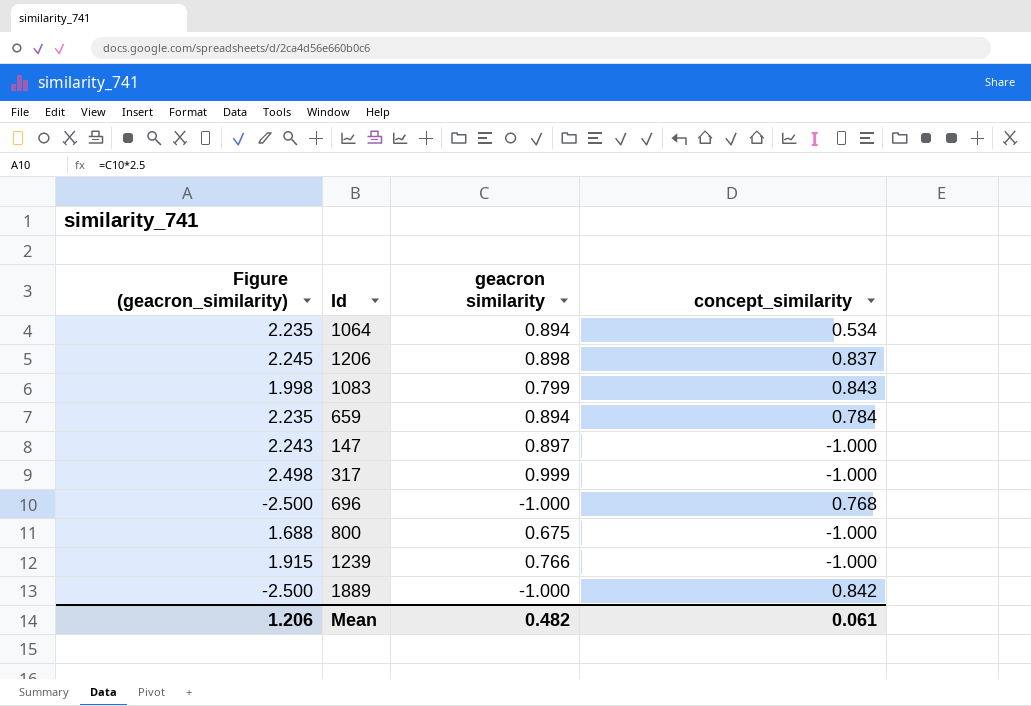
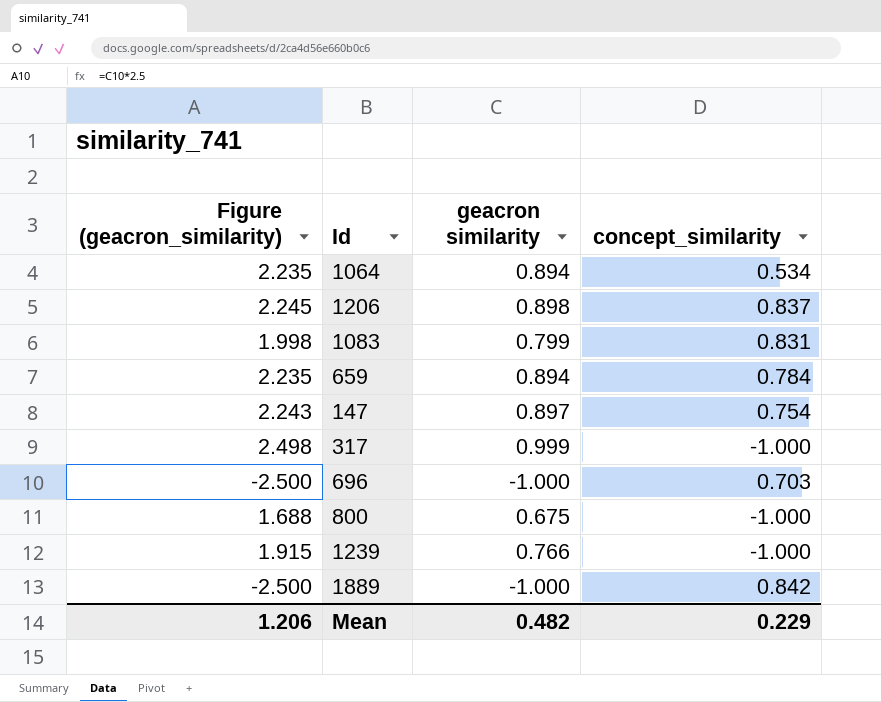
1083 | concept_similarity: 0.843 -> 0.831
147 | concept_similarity: -1.000 -> 0.754
696 | concept_similarity: 0.768 -> 0.703
Mean | concept_similarity: 0.061 -> 0.229

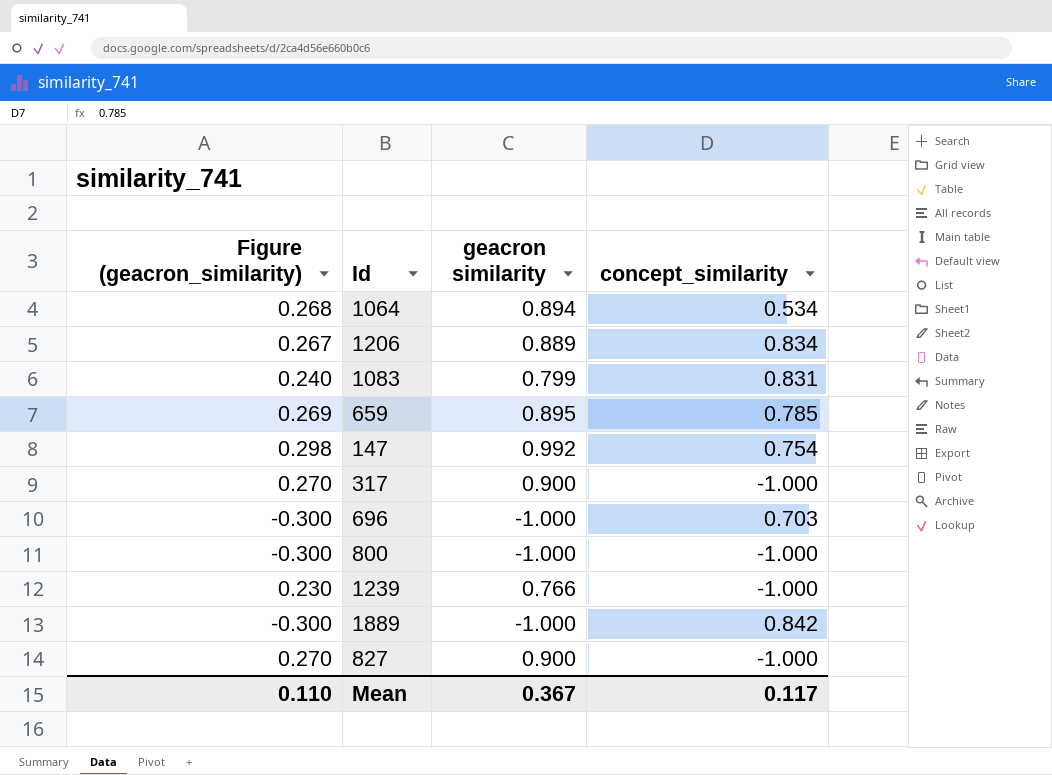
column Figure (geacron_similarity) | formula: [geacron similarity] * 2.5 -> [geacron similarity] * 0.3
1206 | geacron similarity: 0.898 -> 0.889
1206 | concept_similarity: 0.837 -> 0.834
659 | geacron similarity: 0.894 -> 0.895
659 | concept_similarity: 0.784 -> 0.785
147 | geacron similarity: 0.897 -> 0.992
317 | geacron similarity: 0.999 -> 0.900
800 | geacron similarity: 0.675 -> -1.000
row 827: none -> 0.270 | 0.900 | -1.000
Mean | Figure (geacron_similarity): 1.206 -> 0.110
Mean | geacron similarity: 0.482 -> 0.367
Mean | concept_similarity: 0.229 -> 0.117

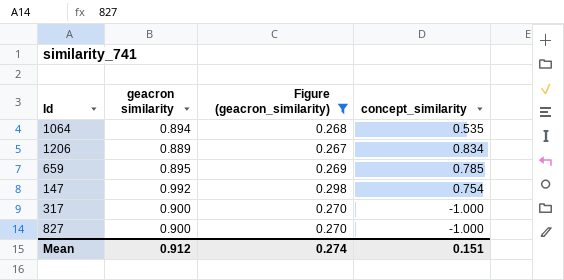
filter: none -> Figure (geacron_similarity) >= 0.267
column Figure (geacron_similarity) | position: 1 -> 3
1064 | concept_similarity: 0.534 -> 0.535
Mean | geacron similarity: 0.367 -> 0.912
Mean | Figure (geacron_similarity): 0.110 -> 0.274
Mean | concept_similarity: 0.117 -> 0.151

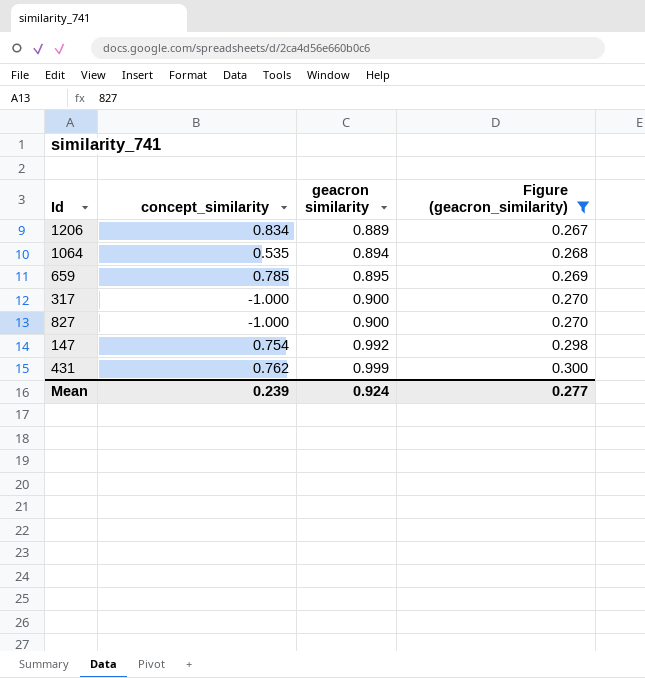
row order: none -> geacron similarity ascending
column concept_similarity | position: 4 -> 2
row 431: none -> 0.762 | 0.999 | 0.300
Mean | concept_similarity: 0.151 -> 0.239
Mean | geacron similarity: 0.912 -> 0.924
Mean | Figure (geacron_similarity): 0.274 -> 0.277

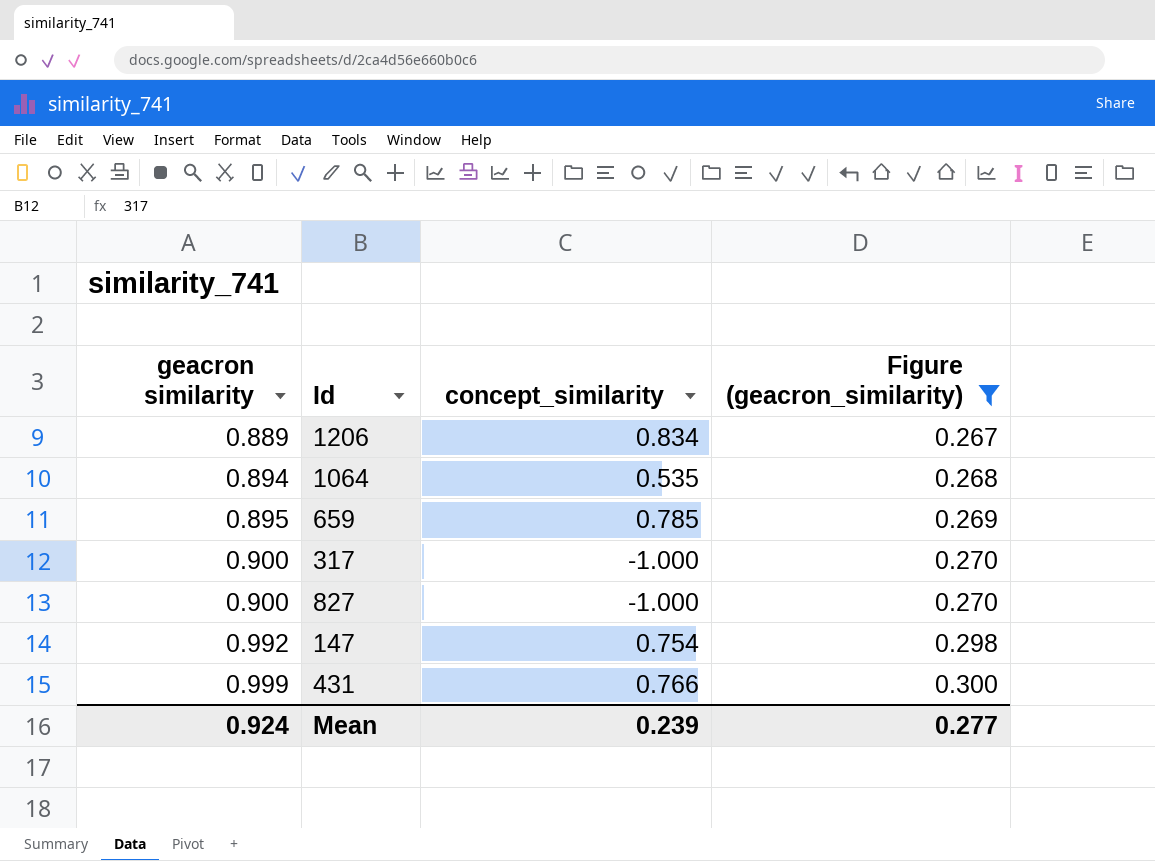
column geacron similarity | position: 3 -> 1
431 | concept_similarity: 0.762 -> 0.766

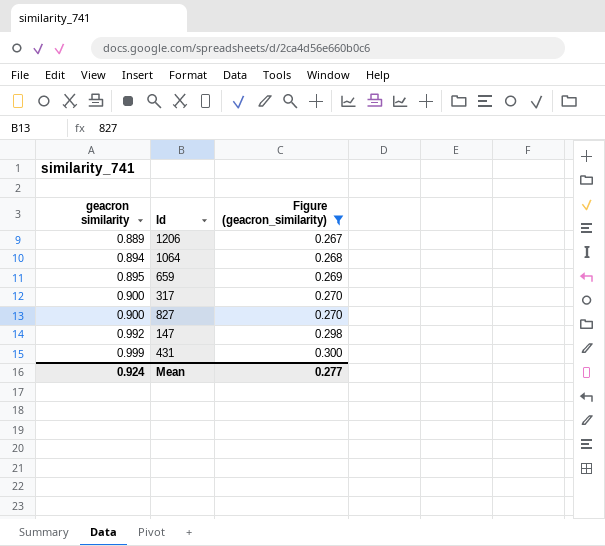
column concept_similarity | position: 3 -> none

